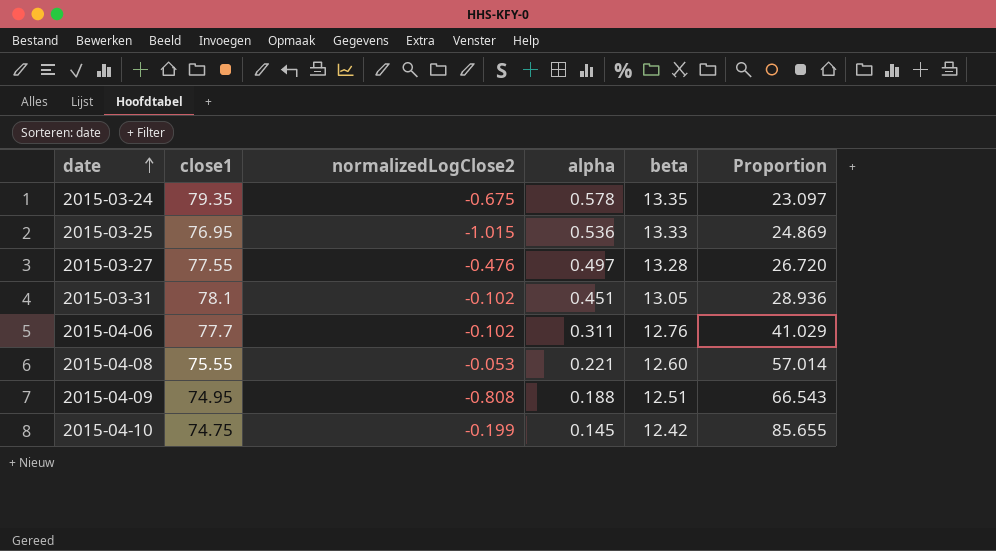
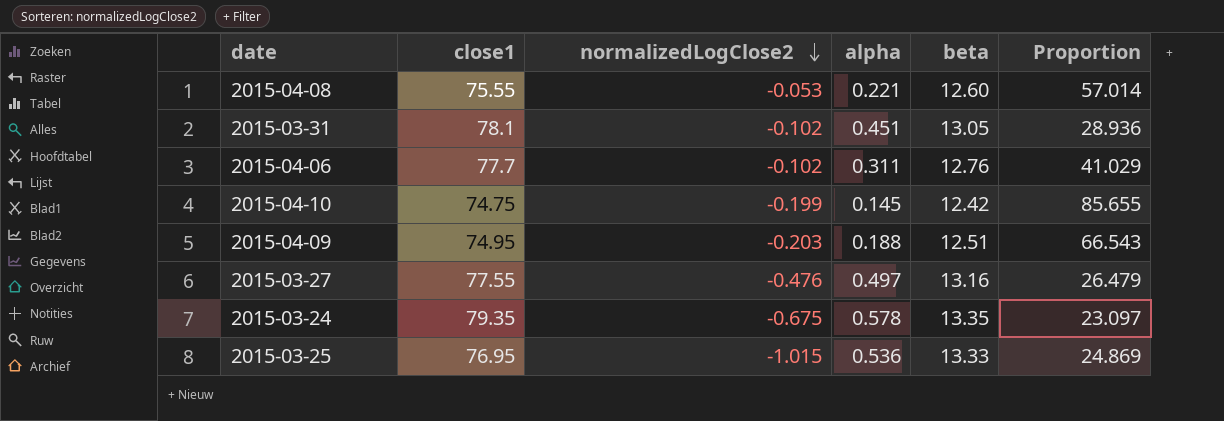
row order: date ascending -> normalizedLogClose2 descending
2015-04-09 | normalizedLogClose2: -0.808 -> -0.203
2015-03-27 | beta: 13.28 -> 13.16
2015-03-27 | Proportion: 26.720 -> 26.479

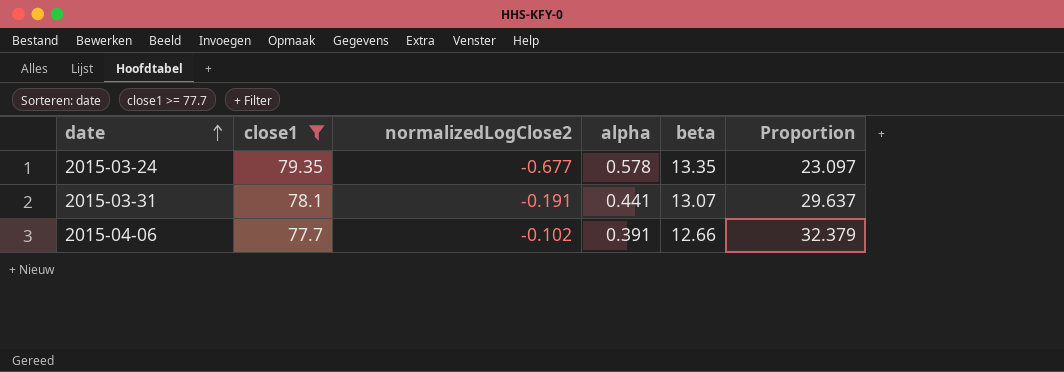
filter: none -> close1 >= 77.7
row order: normalizedLogClose2 descending -> date ascending
2015-03-24 | normalizedLogClose2: -0.675 -> -0.677
2015-03-31 | normalizedLogClose2: -0.102 -> -0.191
2015-03-31 | alpha: 0.451 -> 0.441
2015-03-31 | beta: 13.05 -> 13.07
2015-03-31 | Proportion: 28.936 -> 29.637
2015-04-06 | alpha: 0.311 -> 0.391
2015-04-06 | beta: 12.76 -> 12.66
2015-04-06 | Proportion: 41.029 -> 32.379

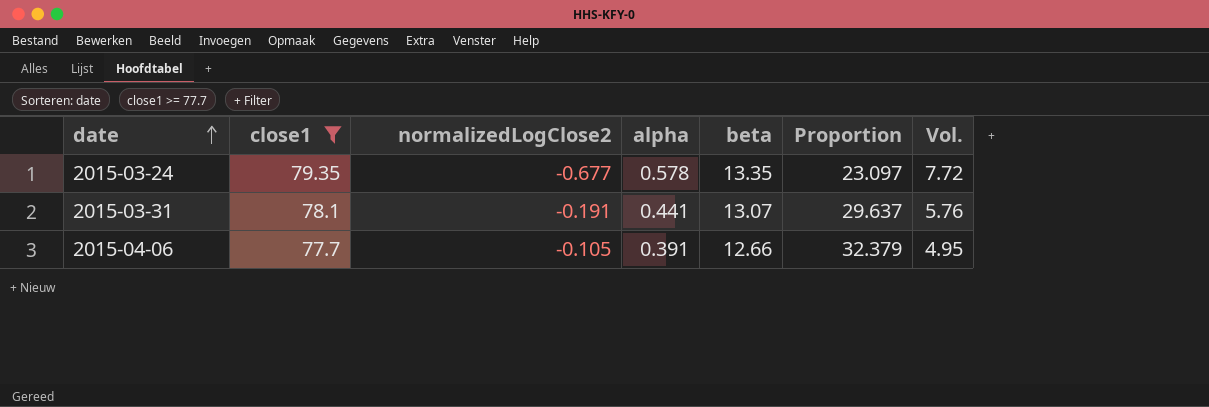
column Vol. | formula: none -> [alpha] * [beta]
2015-04-06 | normalizedLogClose2: -0.102 -> -0.105

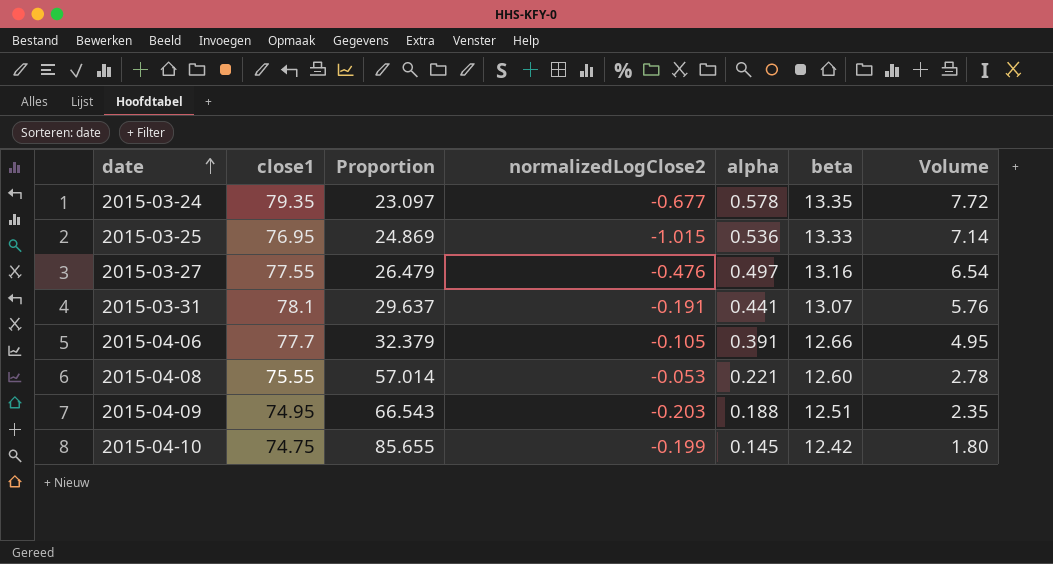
filter: close1 >= 77.7 -> none
column Proportion | position: 6 -> 3
column name: Vol. -> Volume

